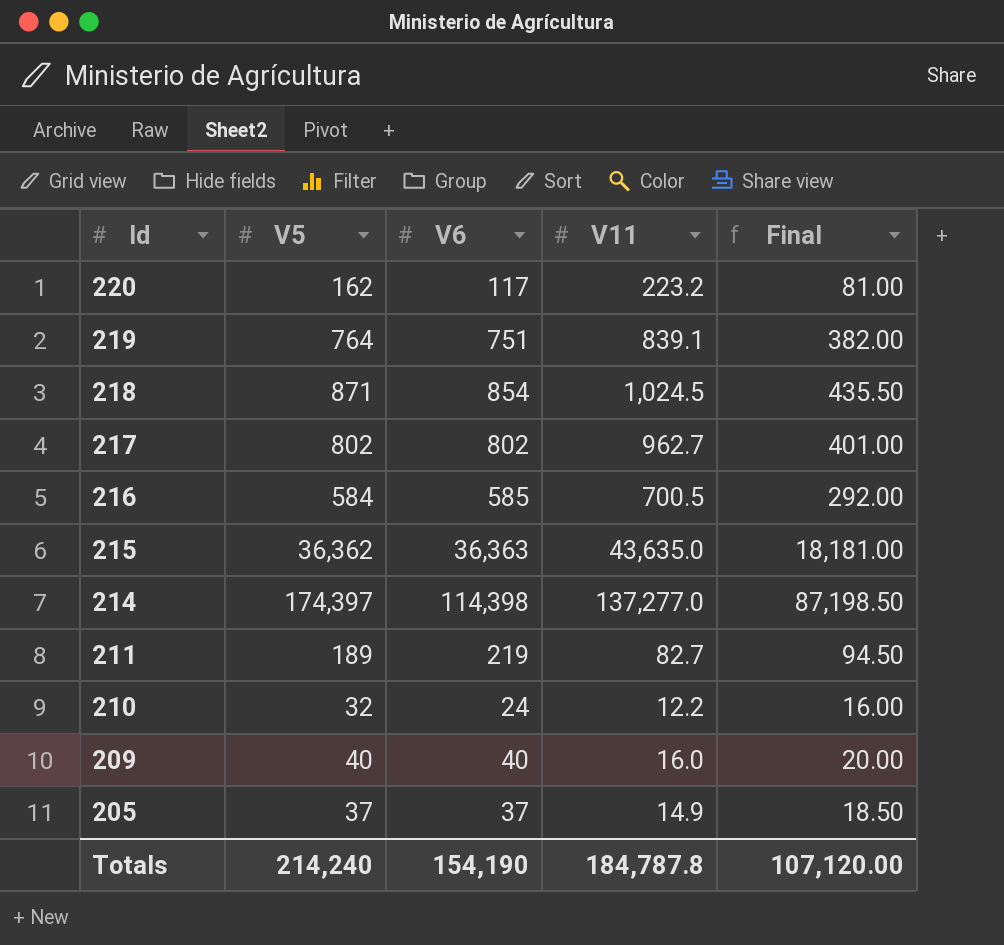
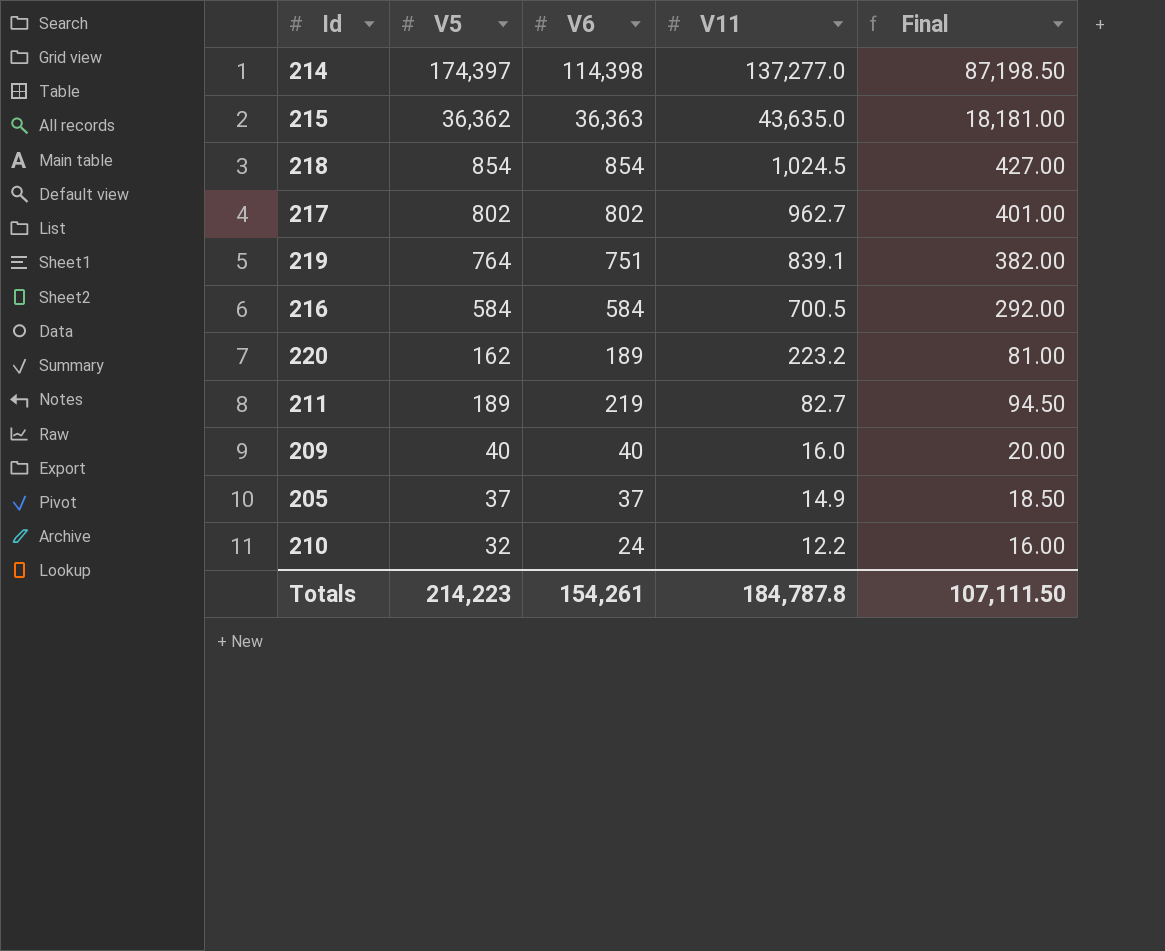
row order: Id descending -> V11 descending
218 | V5: 871 -> 854
218 | Final: 435.50 -> 427.00
216 | V6: 585 -> 584
220 | V6: 117 -> 189
Totals | V5: 214,240 -> 214,223
Totals | V6: 154,190 -> 154,261
Totals | Final: 107,120.00 -> 107,111.50

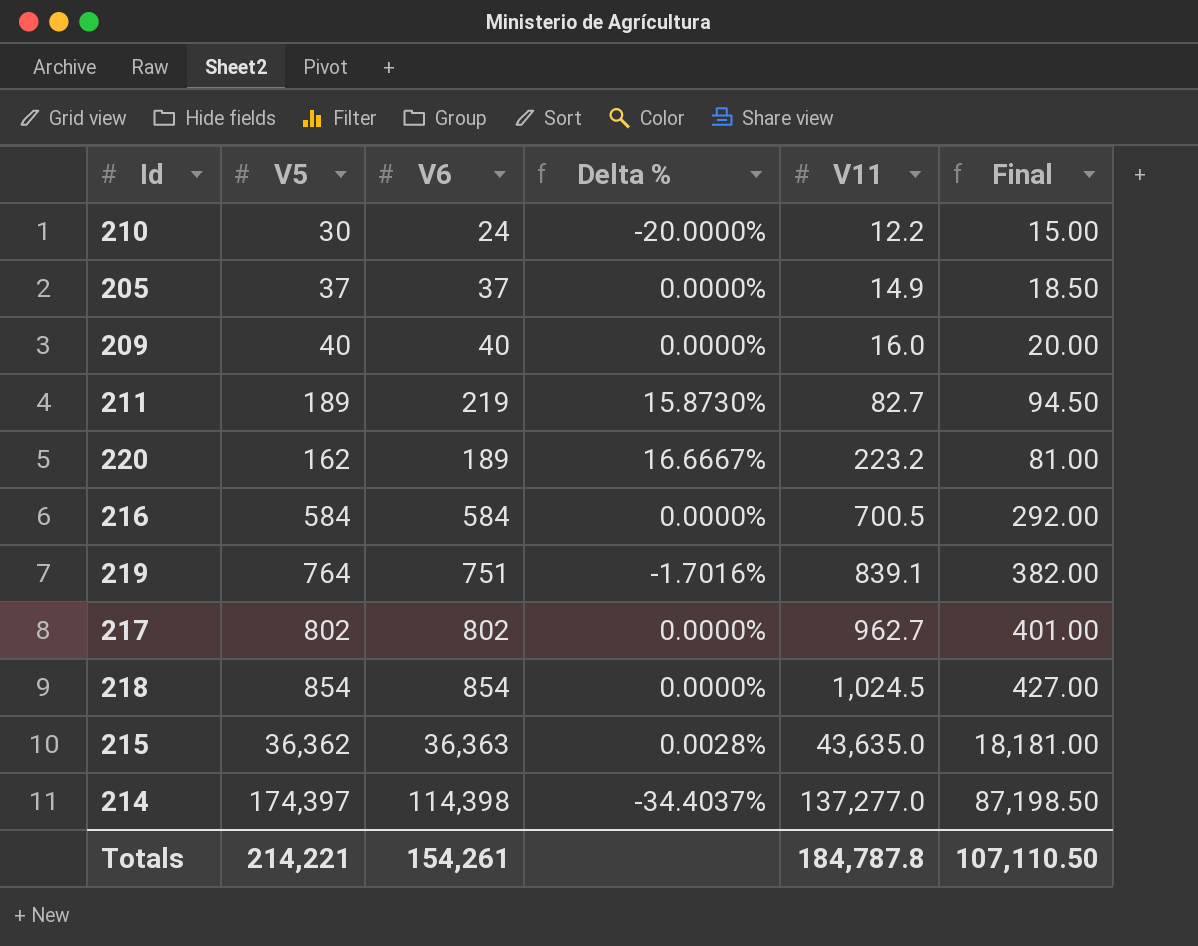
row order: V11 descending -> V11 ascending
column Delta % | formula: none -> ([V6] - [V5]) / [V5]
210 | V5: 32 -> 30
210 | Final: 16.00 -> 15.00
Totals | V5: 214,223 -> 214,221
Totals | Final: 107,111.50 -> 107,110.50

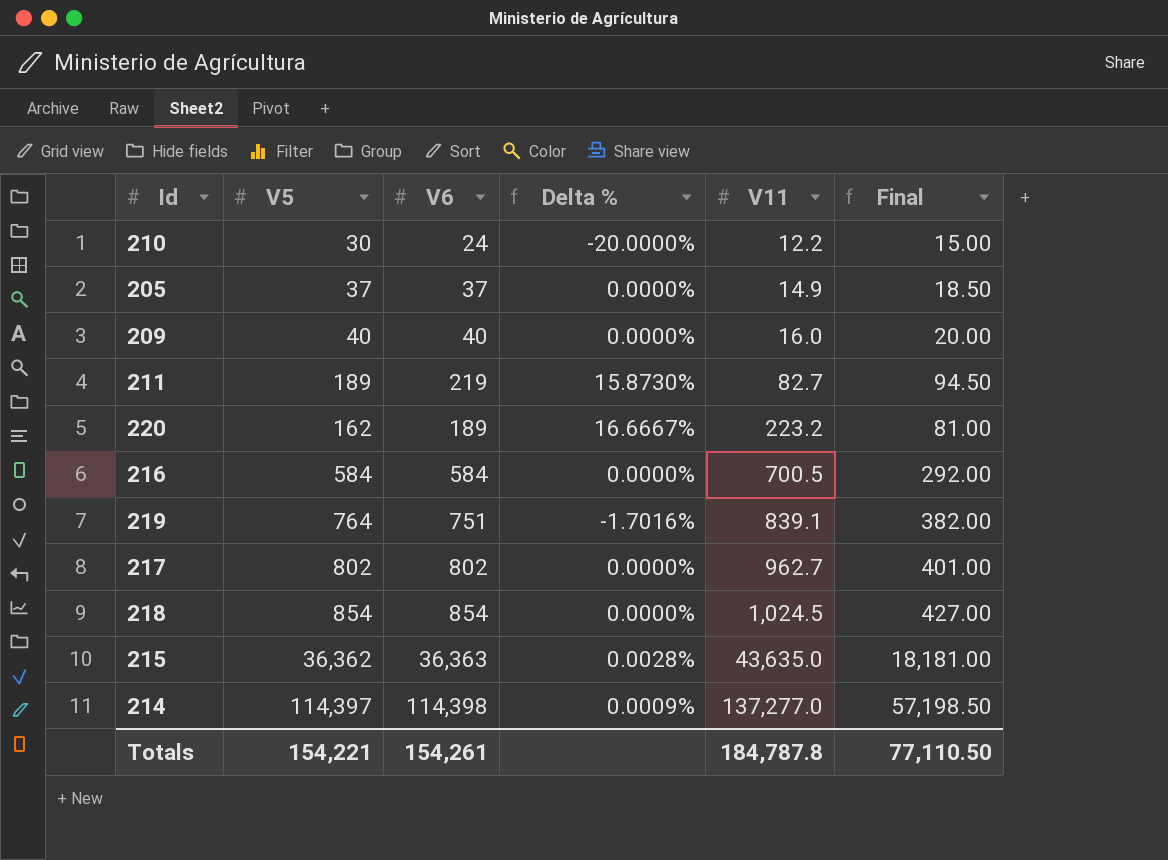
214 | V5: 174,397 -> 114,397
214 | Delta %: -34.4037% -> 0.0009%
214 | Final: 87,198.50 -> 57,198.50
Totals | V5: 214,221 -> 154,221
Totals | Final: 107,110.50 -> 77,110.50

